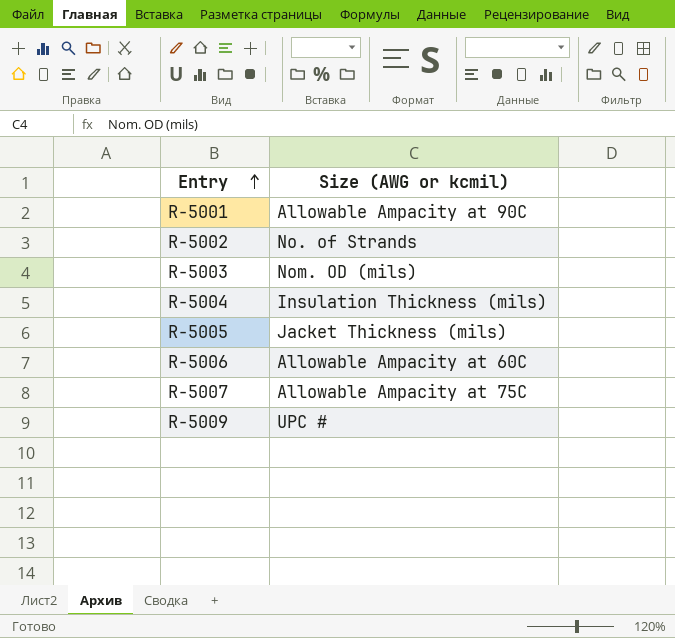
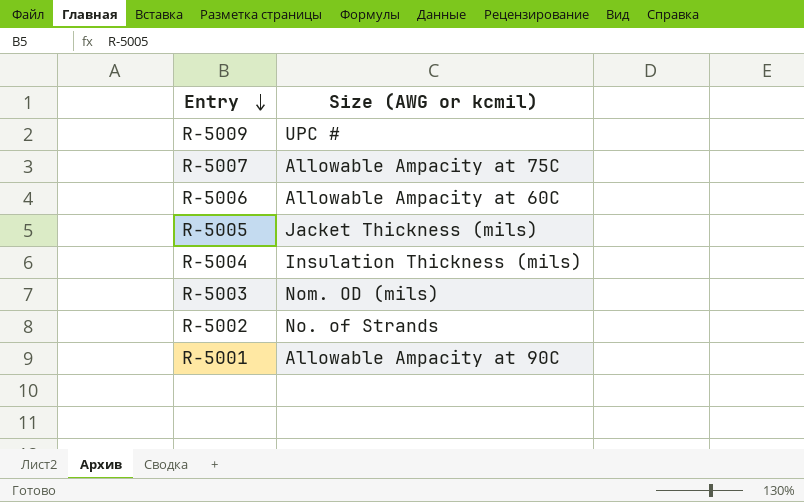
row order: Entry ascending -> Entry descending

